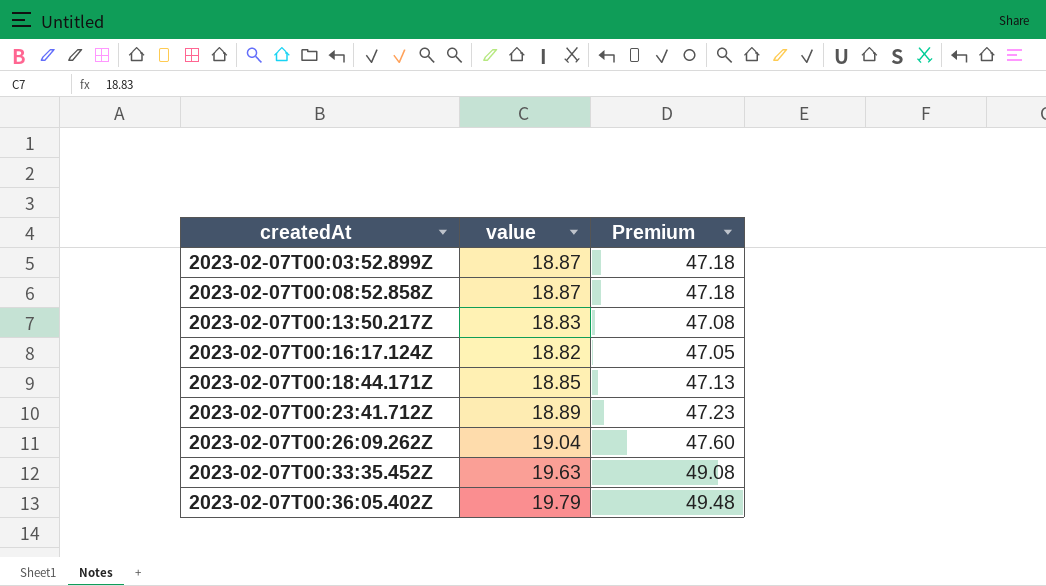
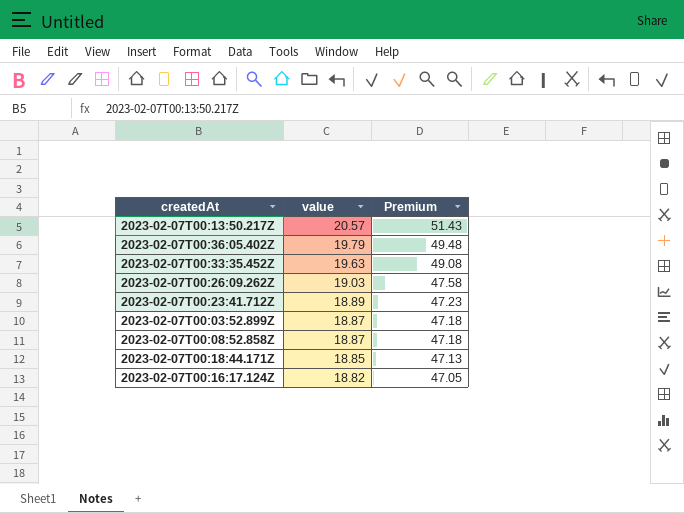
row order: createdAt ascending -> value descending
2023-02-07T00:13:50.217Z | value: 18.83 -> 20.57
2023-02-07T00:13:50.217Z | Premium: 47.08 -> 51.43
2023-02-07T00:26:09.262Z | value: 19.04 -> 19.03
2023-02-07T00:26:09.262Z | Premium: 47.60 -> 47.58

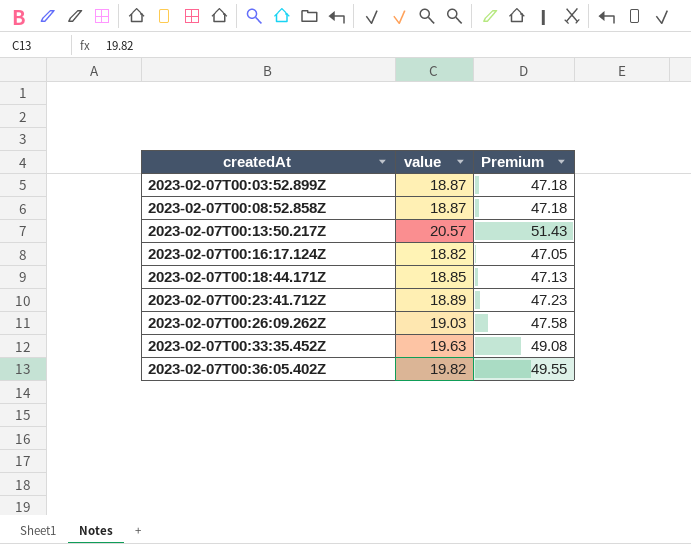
row order: value descending -> createdAt ascending
2023-02-07T00:36:05.402Z | value: 19.79 -> 19.82
2023-02-07T00:36:05.402Z | Premium: 49.48 -> 49.55

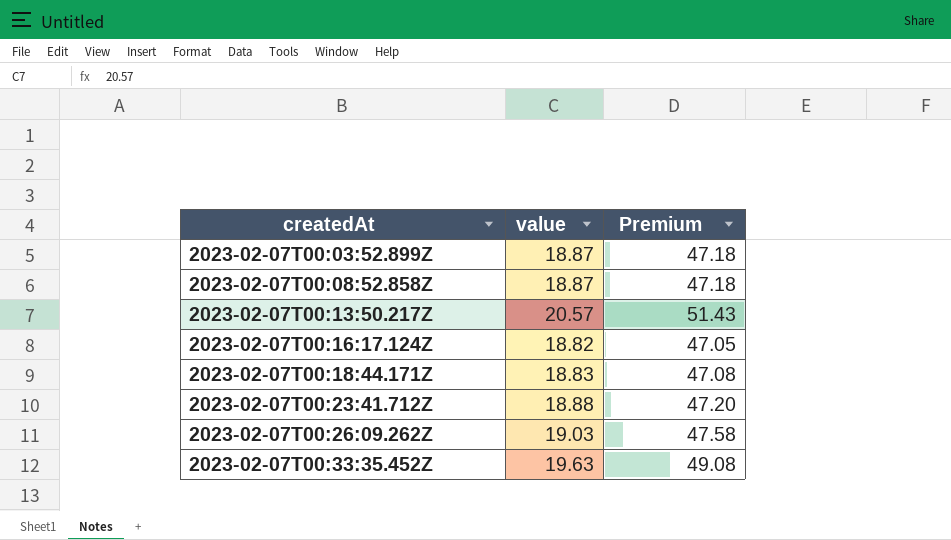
row 2023-02-07T00:36:05.402Z: 19.82 | 49.55 -> none
2023-02-07T00:18:44.171Z | value: 18.85 -> 18.83
2023-02-07T00:18:44.171Z | Premium: 47.13 -> 47.08
2023-02-07T00:23:41.712Z | value: 18.89 -> 18.88
2023-02-07T00:23:41.712Z | Premium: 47.23 -> 47.20

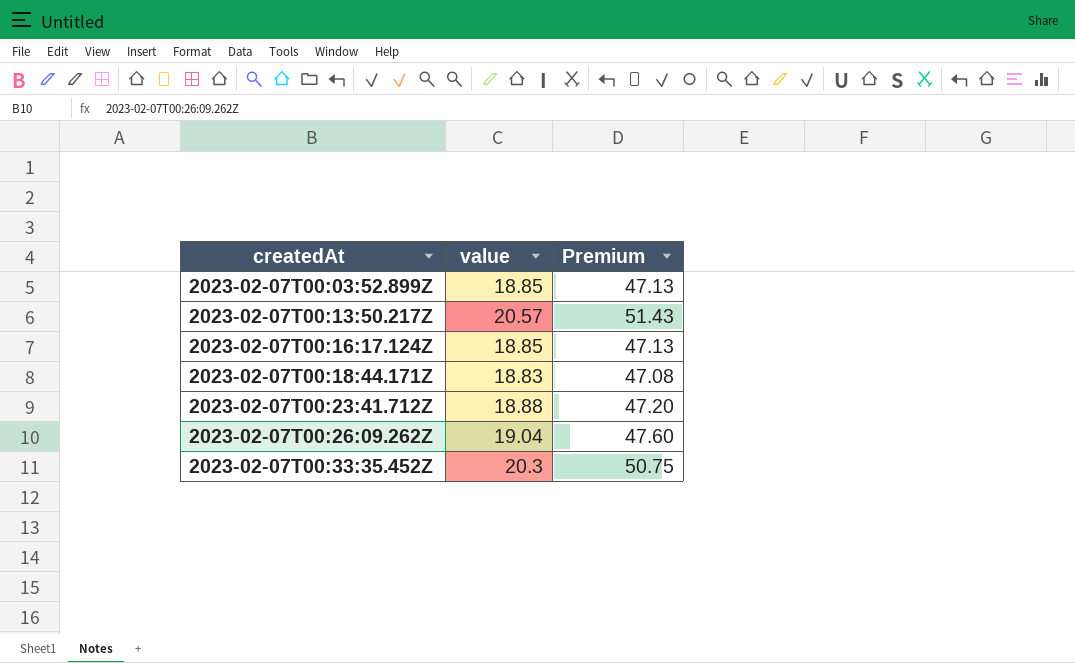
row 2023-02-07T00:08:52.858Z: 18.87 | 47.18 -> none
2023-02-07T00:03:52.899Z | value: 18.87 -> 18.85
2023-02-07T00:03:52.899Z | Premium: 47.18 -> 47.13
2023-02-07T00:16:17.124Z | value: 18.82 -> 18.85
2023-02-07T00:16:17.124Z | Premium: 47.05 -> 47.13
2023-02-07T00:26:09.262Z | value: 19.03 -> 19.04
2023-02-07T00:26:09.262Z | Premium: 47.58 -> 47.60
2023-02-07T00:33:35.452Z | value: 19.63 -> 20.3
2023-02-07T00:33:35.452Z | Premium: 49.08 -> 50.75

